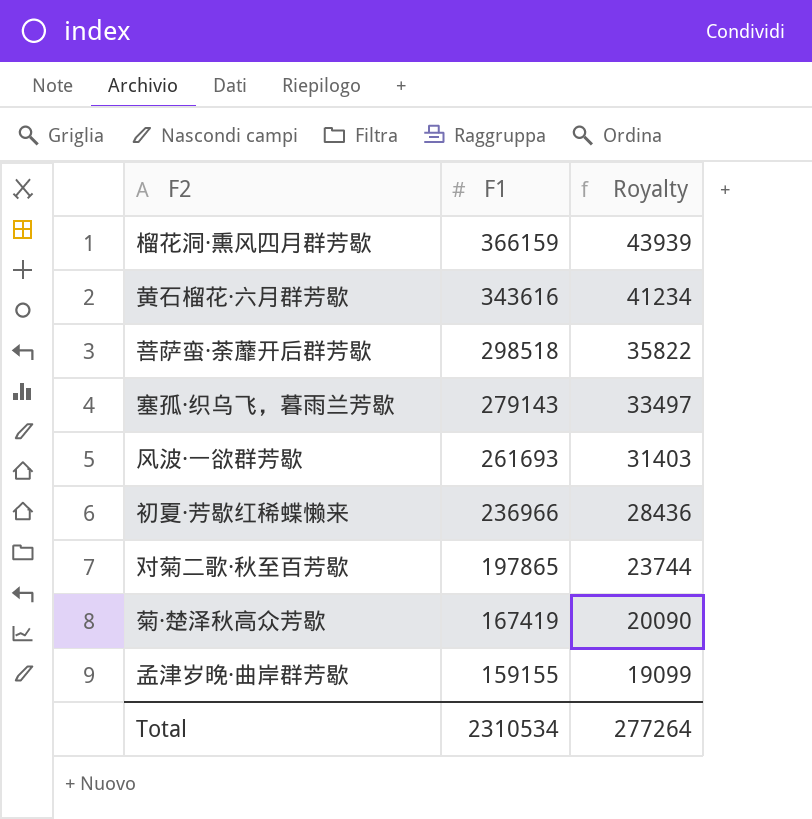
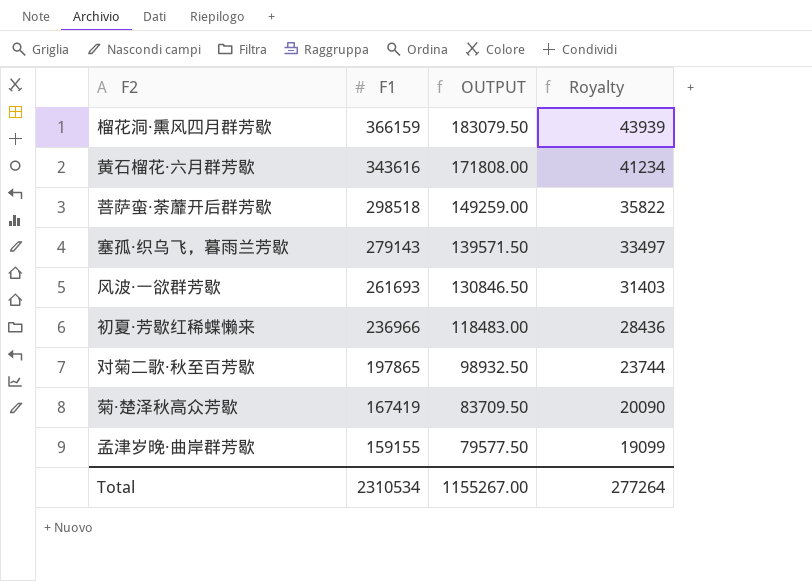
column OUTPUT | formula: none -> [F1] * 0.5

